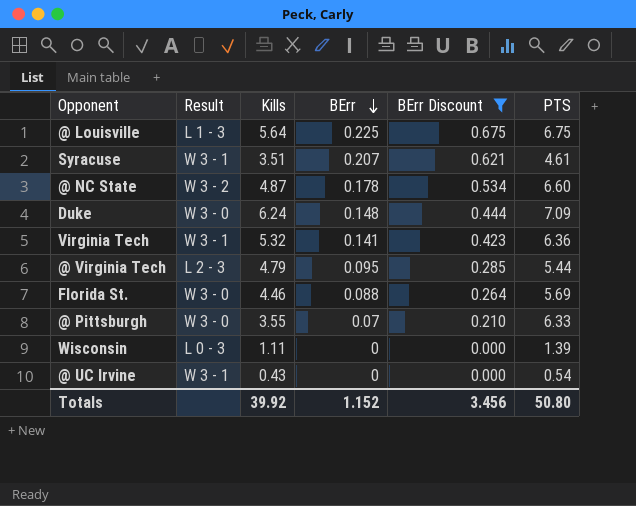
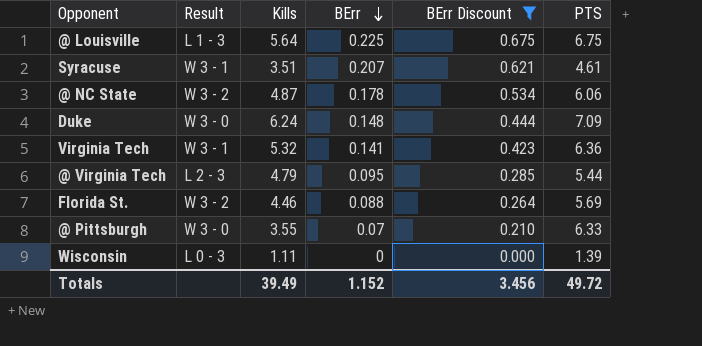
row @ UC Irvine: W 3 - 1 | 0.43 | 0 | 0.000 | 0.54 -> none
@ NC State | PTS: 6.60 -> 6.06
Florida St. | Result: W 3 - 0 -> W 3 - 2
Totals | Kills: 39.92 -> 39.49
Totals | PTS: 50.80 -> 49.72

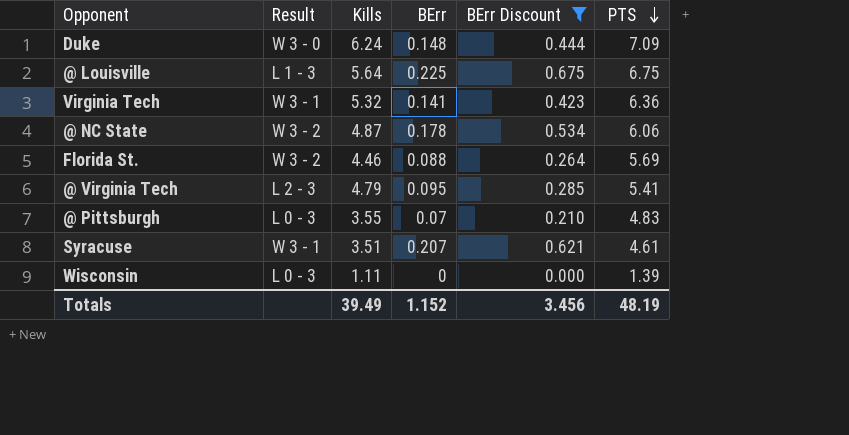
row order: BErr descending -> PTS descending
@ Virginia Tech | PTS: 5.44 -> 5.41
@ Pittsburgh | Result: W 3 - 0 -> L 0 - 3
@ Pittsburgh | PTS: 6.33 -> 4.83
Totals | PTS: 49.72 -> 48.19

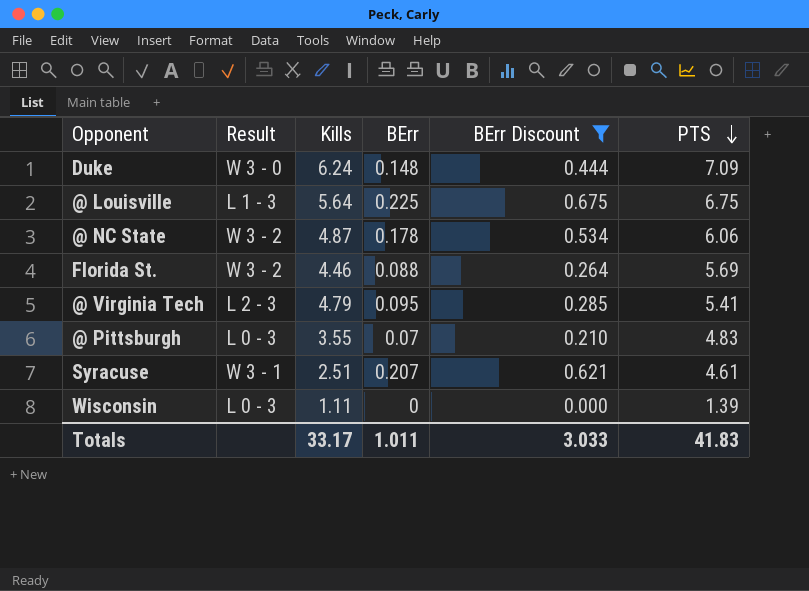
row Virginia Tech: W 3 - 1 | 5.32 | 0.141 | 0.423 | 6.36 -> none
Syracuse | Kills: 3.51 -> 2.51
Totals | Kills: 39.49 -> 33.17
Totals | BErr: 1.152 -> 1.011
Totals | BErr Discount: 3.456 -> 3.033
Totals | PTS: 48.19 -> 41.83

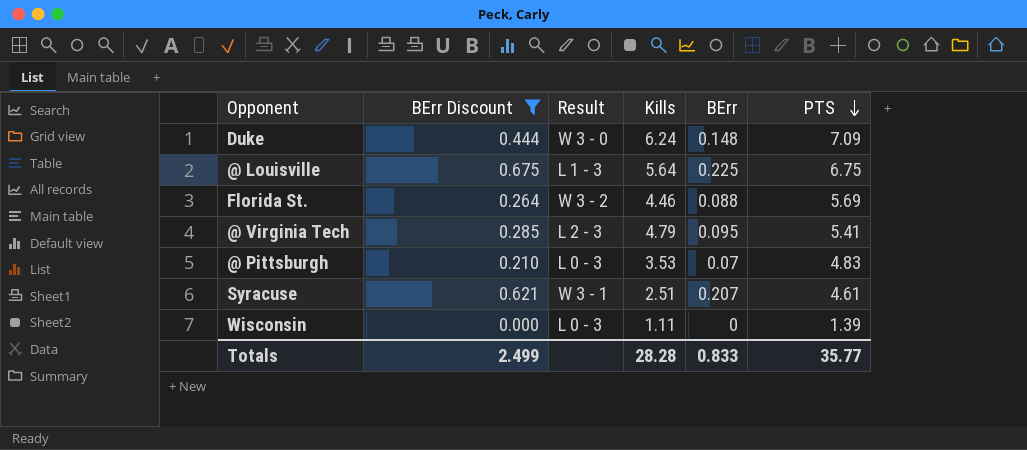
column BErr Discount | position: 5 -> 2
row @ NC State: W 3 - 2 | 4.87 | 0.178 | 0.534 | 6.06 -> none
@ Pittsburgh | Kills: 3.55 -> 3.53
Totals | BErr Discount: 3.033 -> 2.499
Totals | Kills: 33.17 -> 28.28
Totals | BErr: 1.011 -> 0.833
Totals | PTS: 41.83 -> 35.77

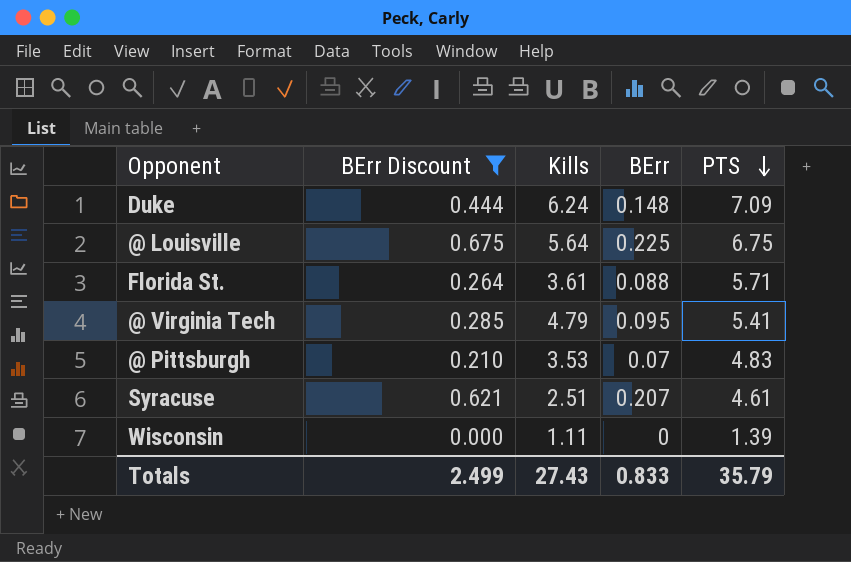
column Result | position: 3 -> none
Florida St. | Kills: 4.46 -> 3.61
Florida St. | PTS: 5.69 -> 5.71
Totals | Kills: 28.28 -> 27.43
Totals | PTS: 35.77 -> 35.79

